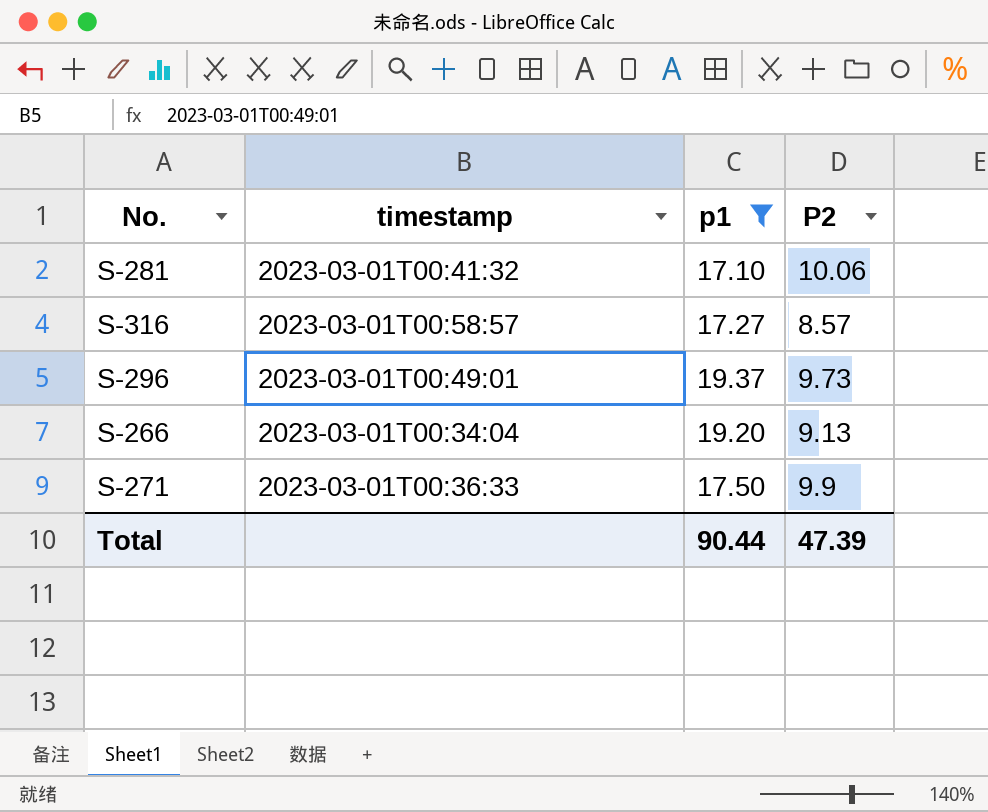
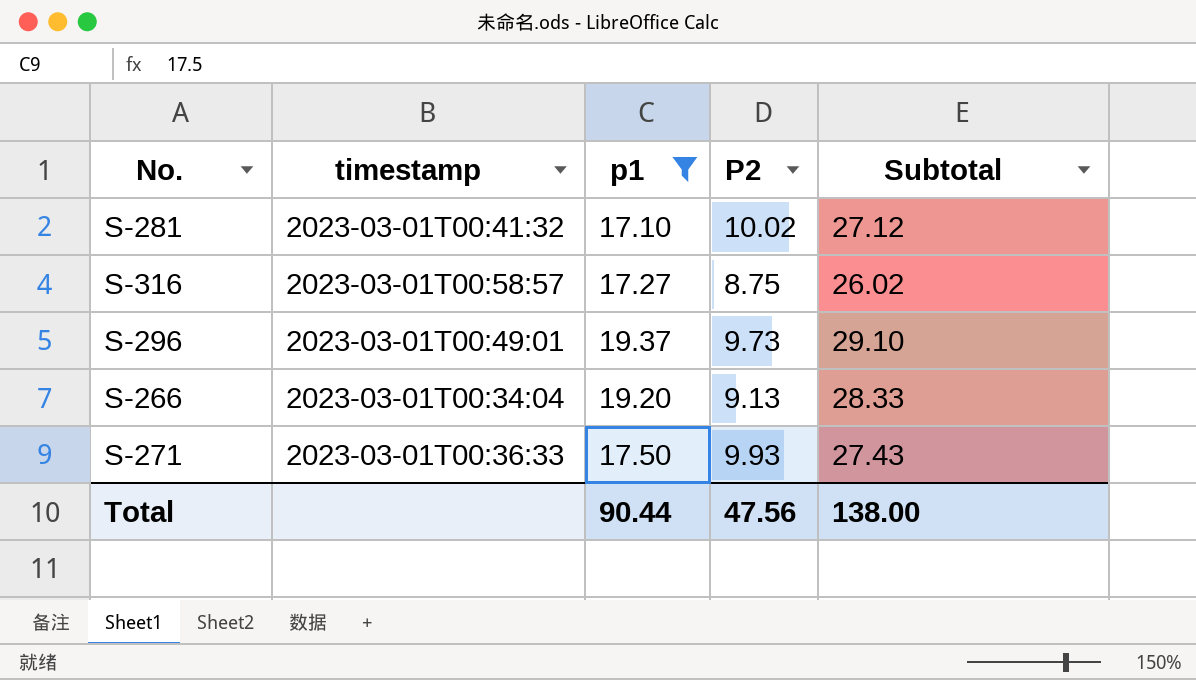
column Subtotal | formula: none -> [p1] + [P2]
S-281 | P2: 10.06 -> 10.02
S-316 | P2: 8.57 -> 8.75
S-271 | P2: 9.9 -> 9.93
Total | P2: 47.39 -> 47.56

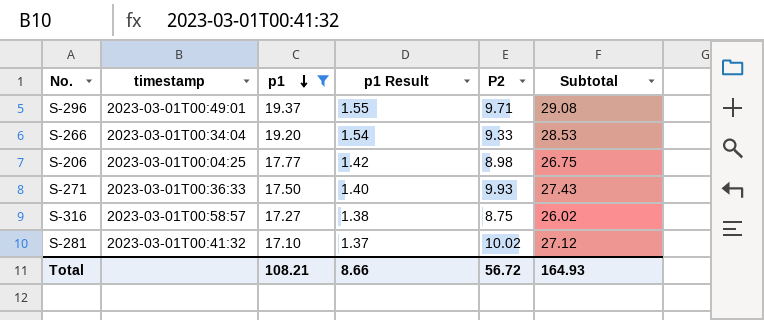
row order: none -> p1 descending
column p1 Result | formula: none -> [p1] * 0.08
S-296 | P2: 9.73 -> 9.71
S-296 | Subtotal: 29.10 -> 29.08
S-266 | P2: 9.13 -> 9.33
S-266 | Subtotal: 28.33 -> 28.53
row S-206: none -> 2023-03-01T00:04:25 | 17.77 | 1.42 | 8.98 | 26.75
Total | p1: 90.44 -> 108.21
Total | P2: 47.56 -> 56.72
Total | Subtotal: 138.00 -> 164.93

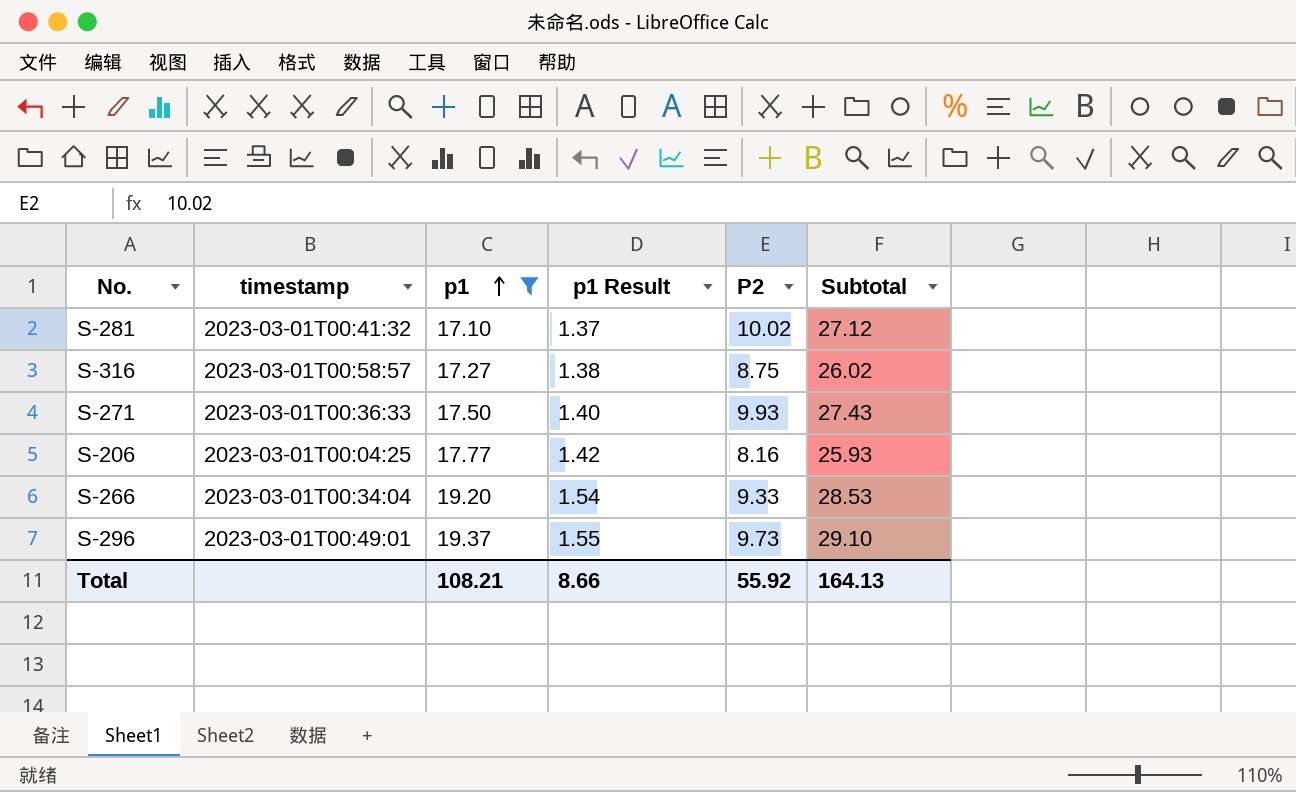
row order: p1 descending -> p1 ascending
S-206 | P2: 8.98 -> 8.16
S-206 | Subtotal: 26.75 -> 25.93
S-296 | P2: 9.71 -> 9.73
S-296 | Subtotal: 29.08 -> 29.10
Total | P2: 56.72 -> 55.92
Total | Subtotal: 164.93 -> 164.13

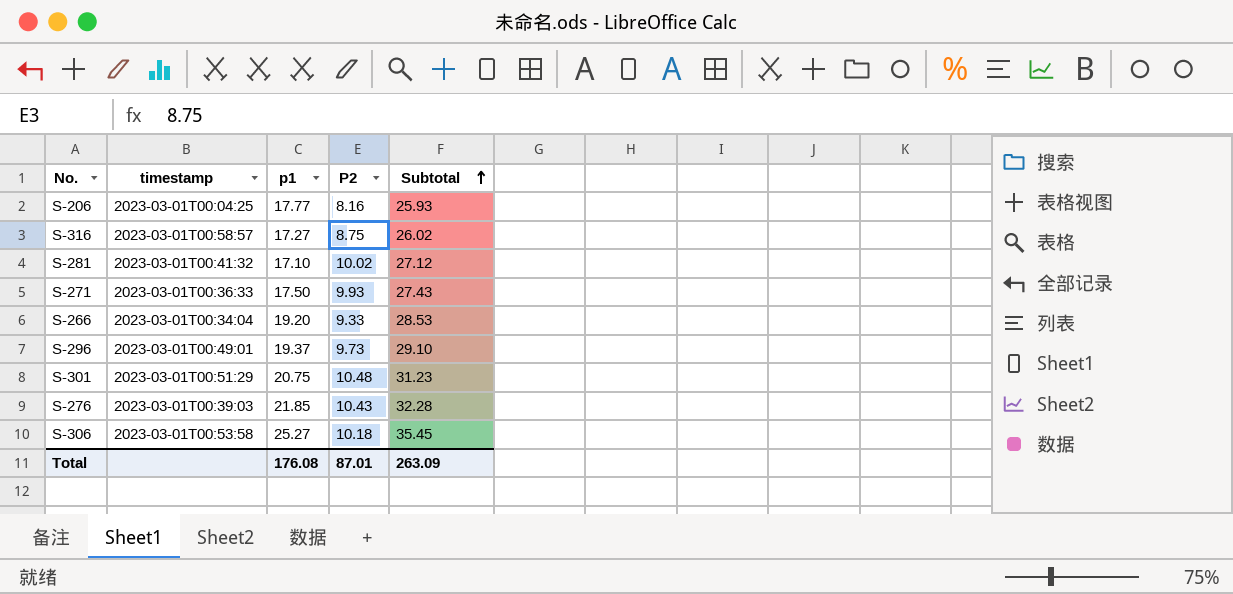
filter: p1 <= 19.37 -> none
row order: p1 ascending -> Subtotal ascending
column p1 Result | formula: [p1] * 0.08 -> none
Total | p1: 108.21 -> 176.08
Total | P2: 55.92 -> 87.01
Total | Subtotal: 164.13 -> 263.09

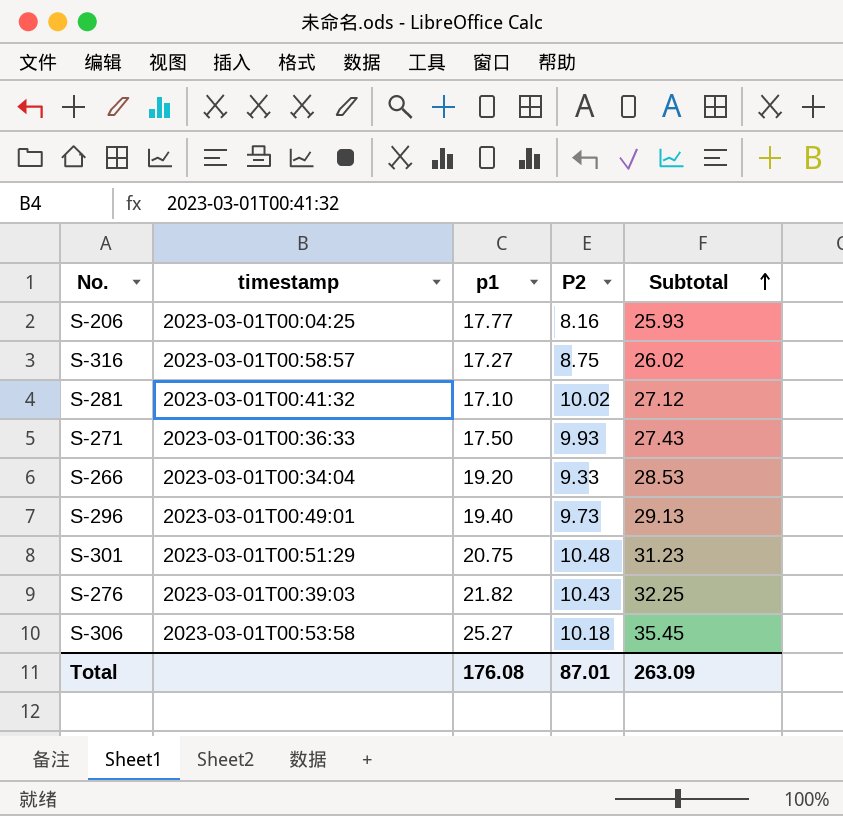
S-296 | p1: 19.37 -> 19.40
S-296 | Subtotal: 29.10 -> 29.13
S-276 | p1: 21.85 -> 21.82
S-276 | Subtotal: 32.28 -> 32.25

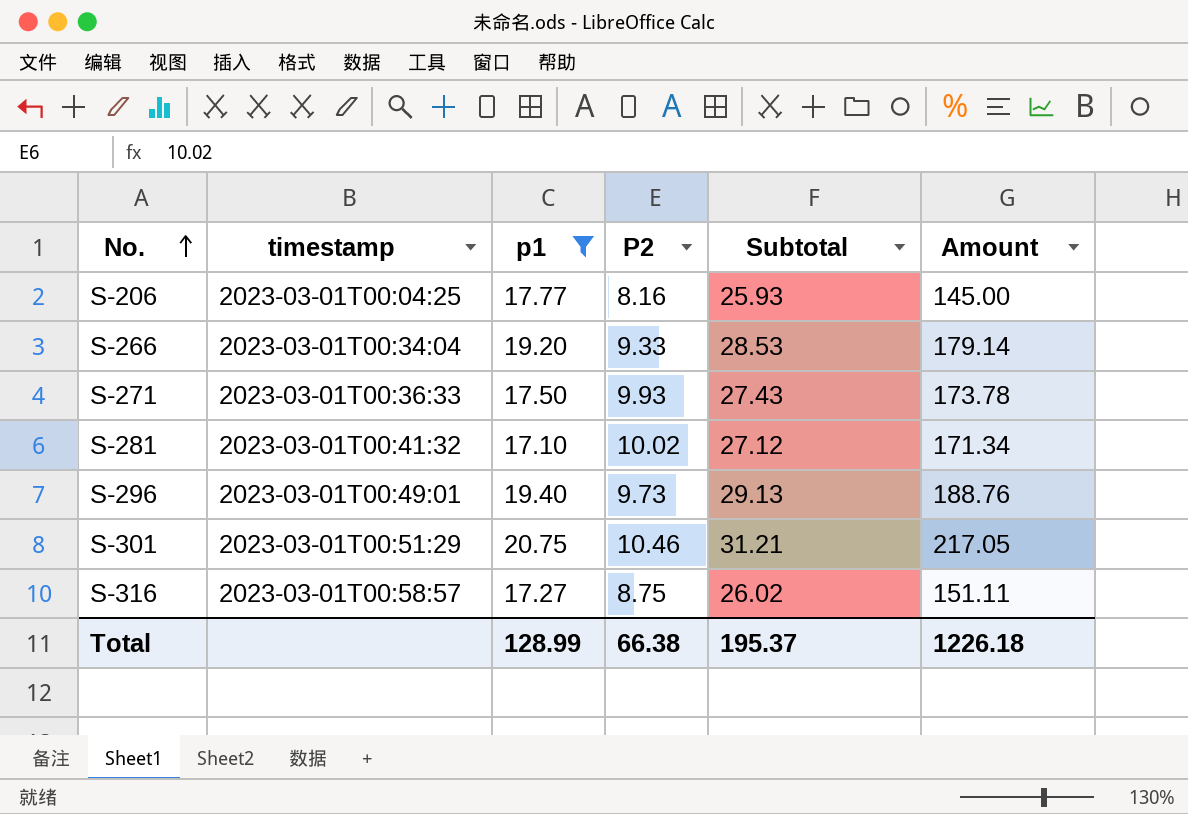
filter: none -> p1 <= 20.75
row order: Subtotal ascending -> No. ascending
column Amount | formula: none -> [p1] * [P2]
S-301 | P2: 10.48 -> 10.46
S-301 | Subtotal: 31.23 -> 31.21
Total | p1: 176.08 -> 128.99
Total | P2: 87.01 -> 66.38
Total | Subtotal: 263.09 -> 195.37

